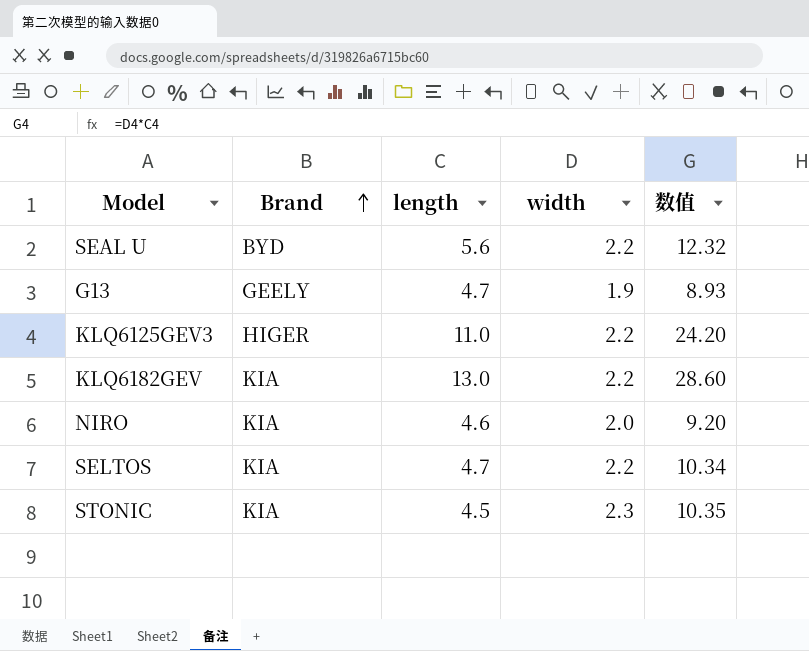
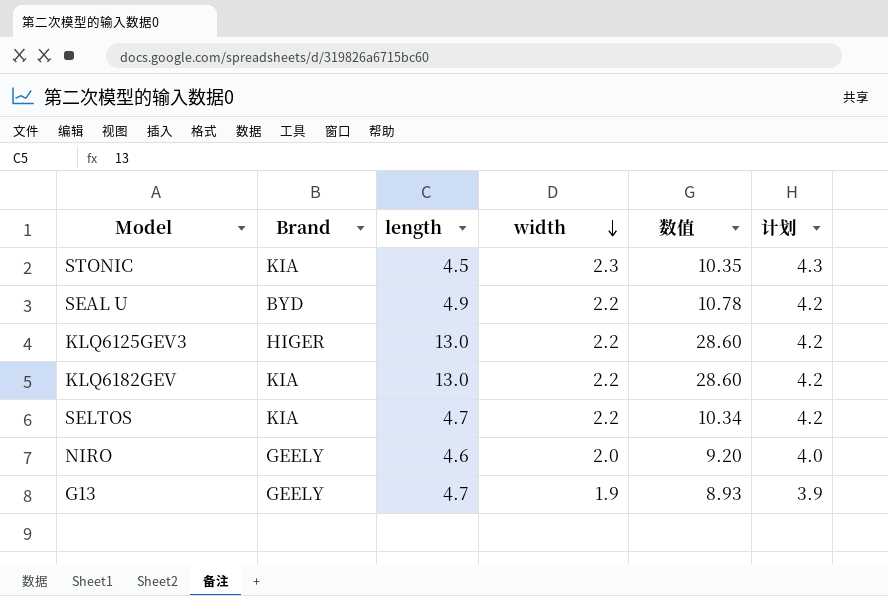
row order: Brand ascending -> width descending
column 计划 | formula: none -> [width] + 2
SEAL U | length: 5.6 -> 4.9
SEAL U | 数值: 12.32 -> 10.78
KLQ6125GEV3 | length: 11.0 -> 13.0
KLQ6125GEV3 | 数值: 24.20 -> 28.60
NIRO | Brand: KIA -> GEELY

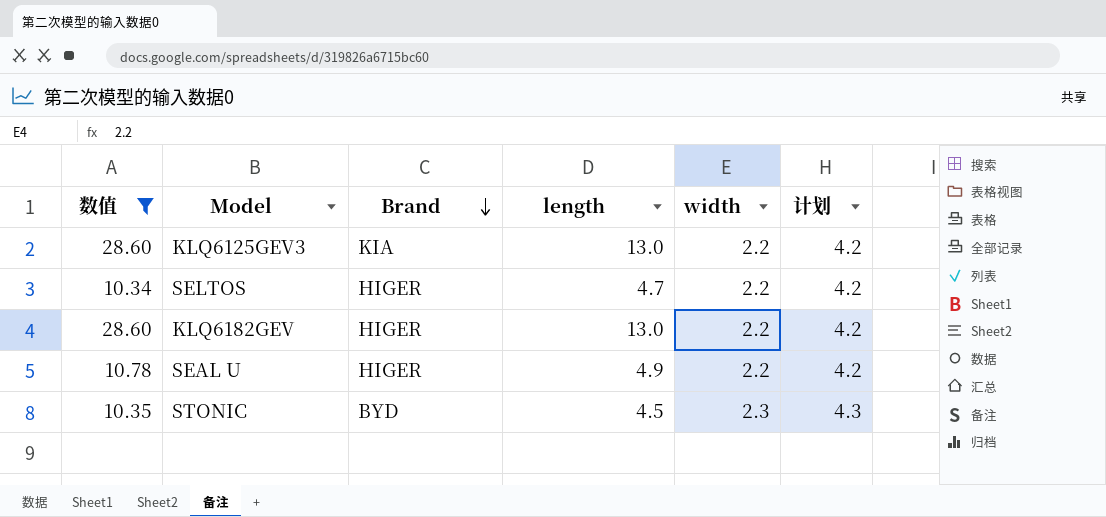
filter: none -> 数值 >= 10.34
row order: width descending -> Brand descending
column 数值 | position: 5 -> 1
KLQ6125GEV3 | Brand: HIGER -> KIA
SELTOS | Brand: KIA -> HIGER
KLQ6182GEV | Brand: KIA -> HIGER
SEAL U | Brand: BYD -> HIGER
STONIC | Brand: KIA -> BYD

